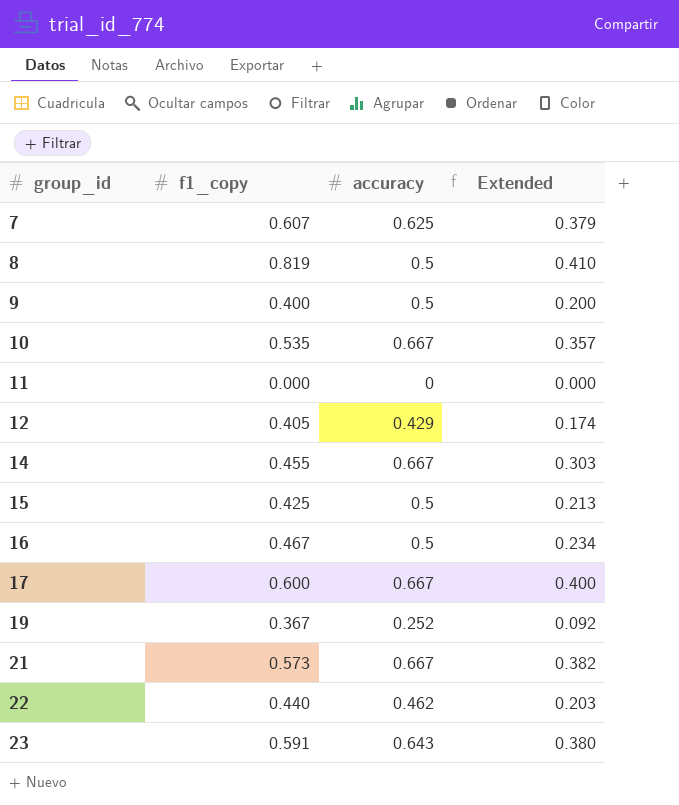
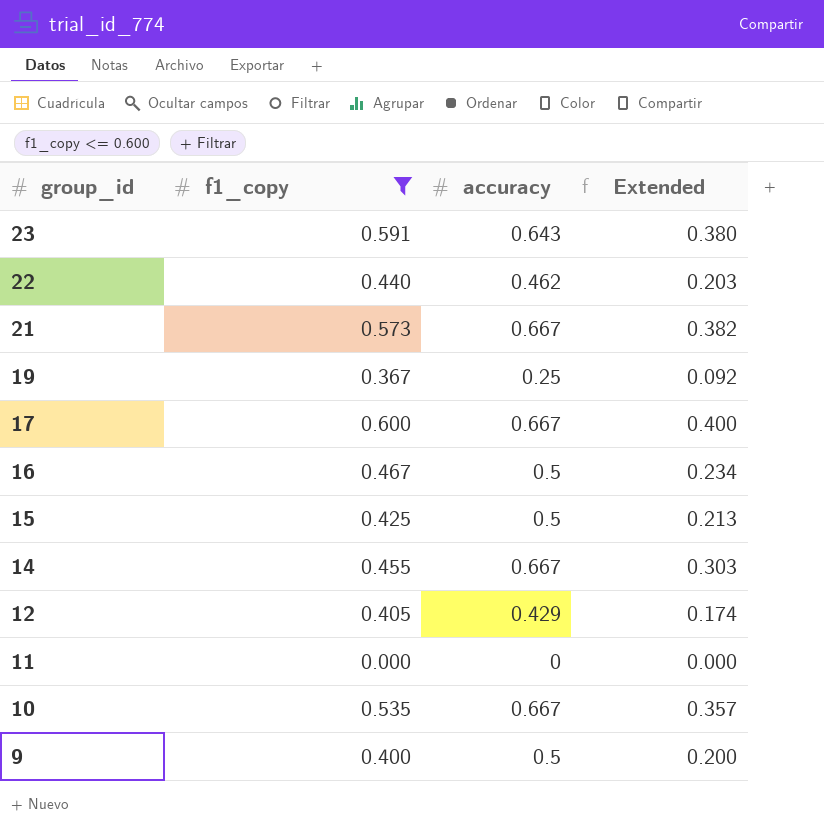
filter: none -> f1_copy <= 0.600
row order: group_id ascending -> group_id descending
19 | accuracy: 0.252 -> 0.25

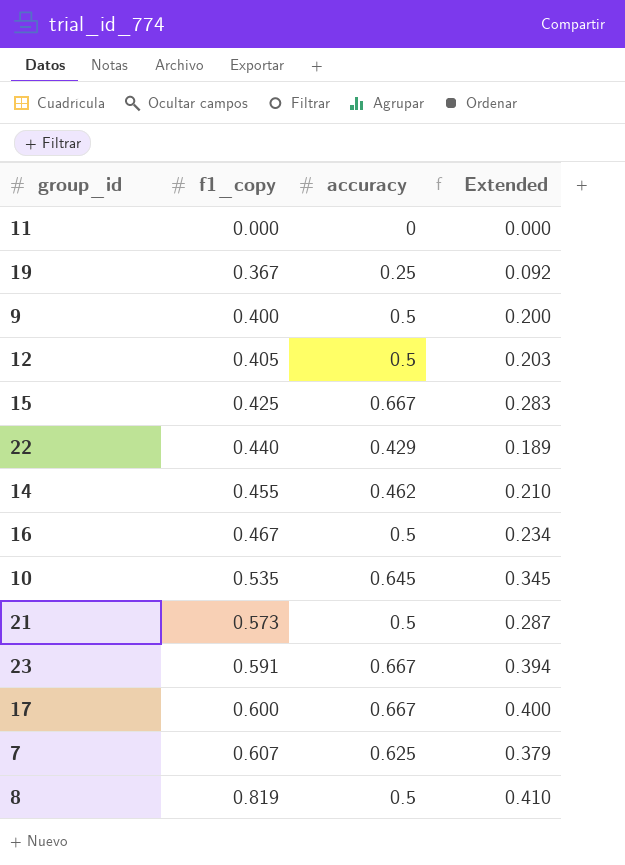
filter: f1_copy <= 0.600 -> none
row order: group_id descending -> f1_copy ascending
12 | accuracy: 0.429 -> 0.5
12 | Extended: 0.174 -> 0.203
15 | accuracy: 0.5 -> 0.667
15 | Extended: 0.213 -> 0.283
22 | accuracy: 0.462 -> 0.429
22 | Extended: 0.203 -> 0.189
14 | accuracy: 0.667 -> 0.462
14 | Extended: 0.303 -> 0.210
10 | accuracy: 0.667 -> 0.645
10 | Extended: 0.357 -> 0.345
21 | accuracy: 0.667 -> 0.5
21 | Extended: 0.382 -> 0.287
23 | accuracy: 0.643 -> 0.667
23 | Extended: 0.380 -> 0.394

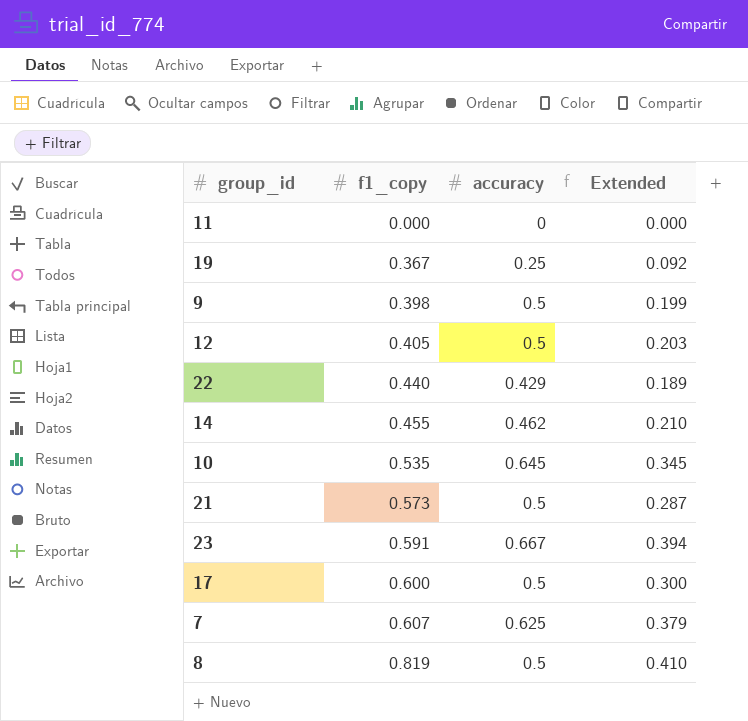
row 15: 0.425 | 0.667 | 0.283 -> none
row 16: 0.467 | 0.5 | 0.234 -> none
9 | f1_copy: 0.400 -> 0.398
9 | Extended: 0.200 -> 0.199
17 | accuracy: 0.667 -> 0.5
17 | Extended: 0.400 -> 0.300

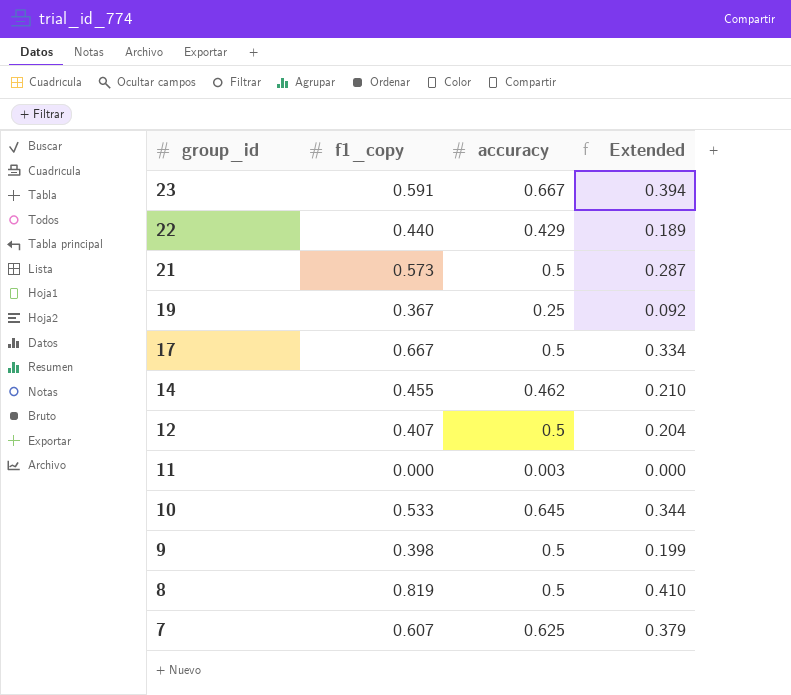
row order: f1_copy ascending -> group_id descending
17 | f1_copy: 0.600 -> 0.667
17 | Extended: 0.300 -> 0.334
12 | f1_copy: 0.405 -> 0.407
12 | Extended: 0.203 -> 0.204
11 | accuracy: 0 -> 0.003
10 | f1_copy: 0.535 -> 0.533
10 | Extended: 0.345 -> 0.344

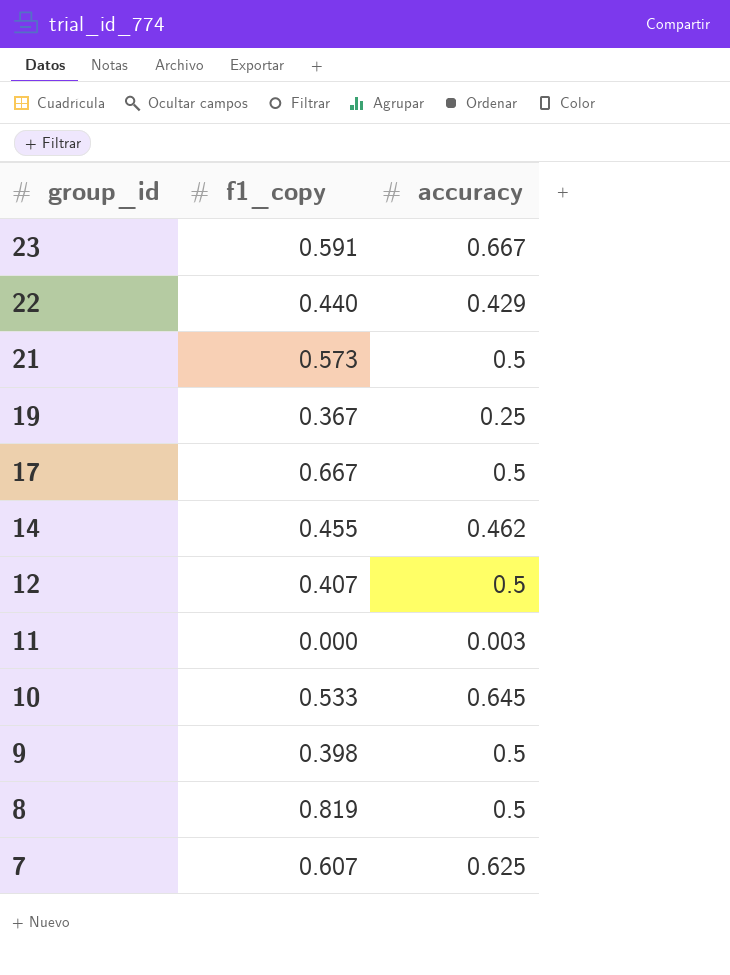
column Extended | formula: [f1_copy] * [accuracy] -> none

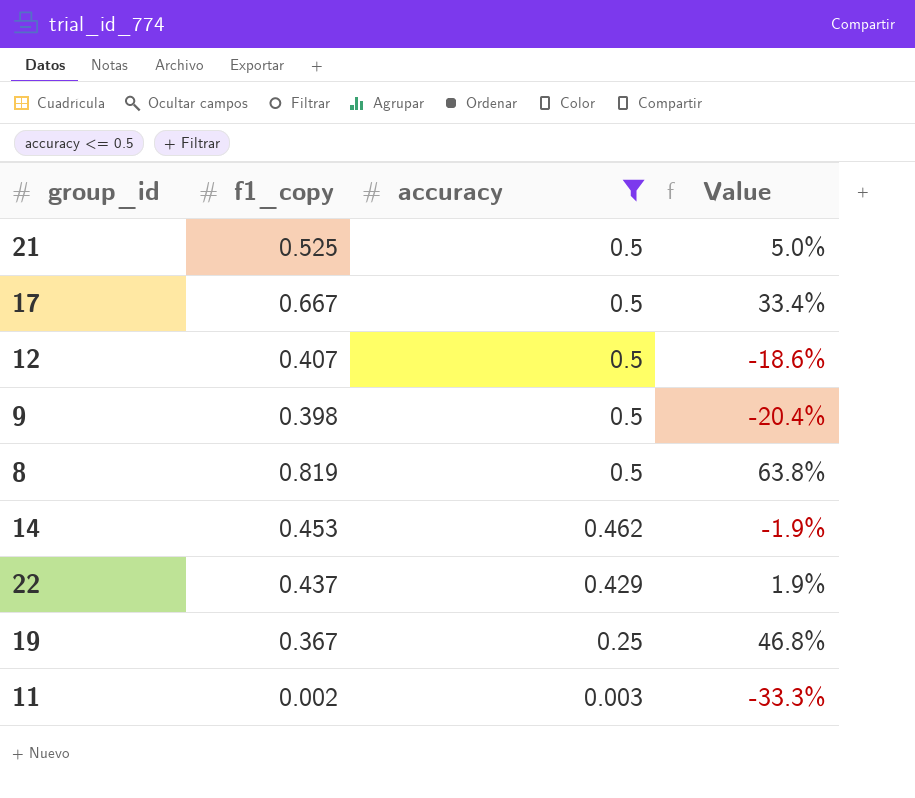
filter: none -> accuracy <= 0.5
row order: group_id descending -> accuracy descending
column Value | formula: none -> ([f1_copy] - [accuracy]) / [accuracy]
21 | f1_copy: 0.573 -> 0.525
14 | f1_copy: 0.455 -> 0.453
22 | f1_copy: 0.440 -> 0.437
11 | f1_copy: 0.000 -> 0.002

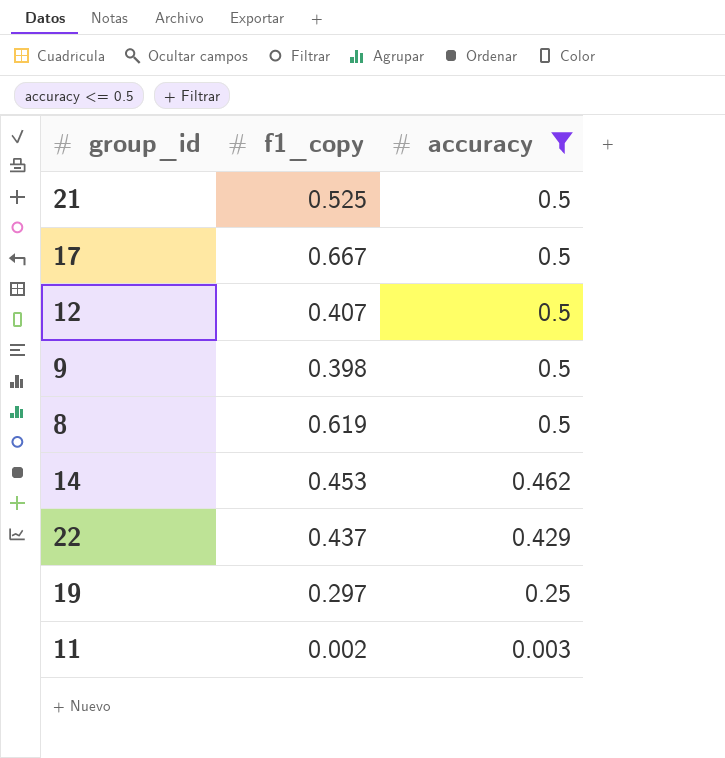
column Value | formula: ([f1_copy] - [accuracy]) / [accuracy] -> none
8 | f1_copy: 0.819 -> 0.619
19 | f1_copy: 0.367 -> 0.297

